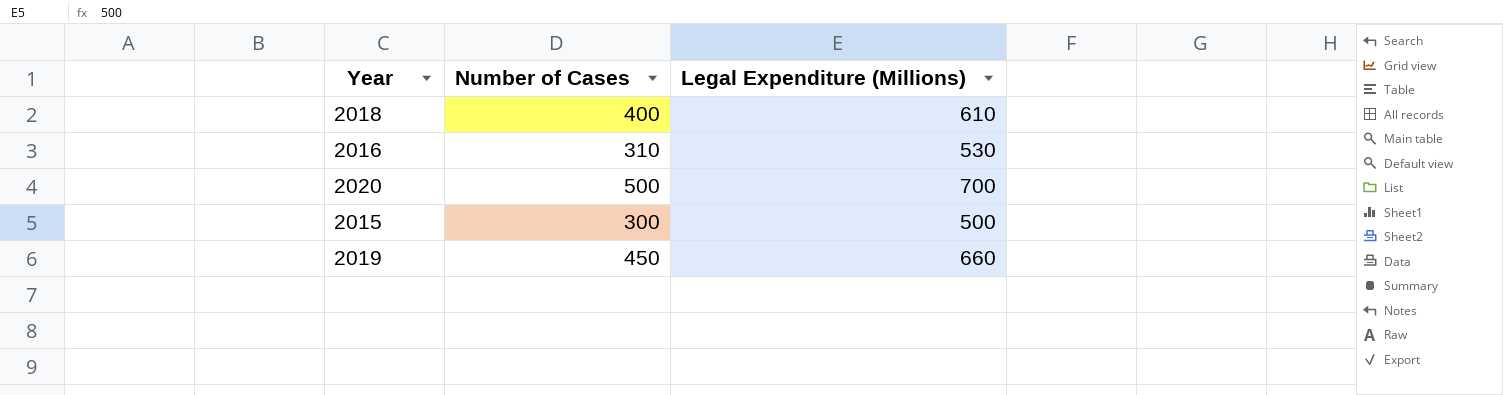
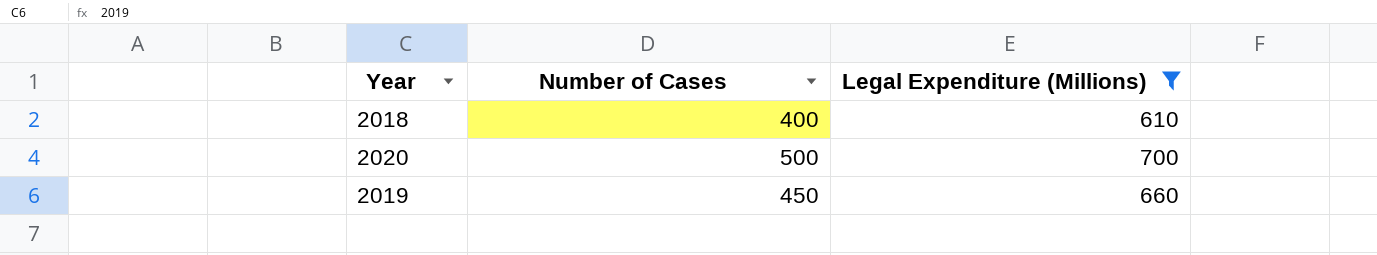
filter: none -> Legal Expenditure (Millions) >= 610

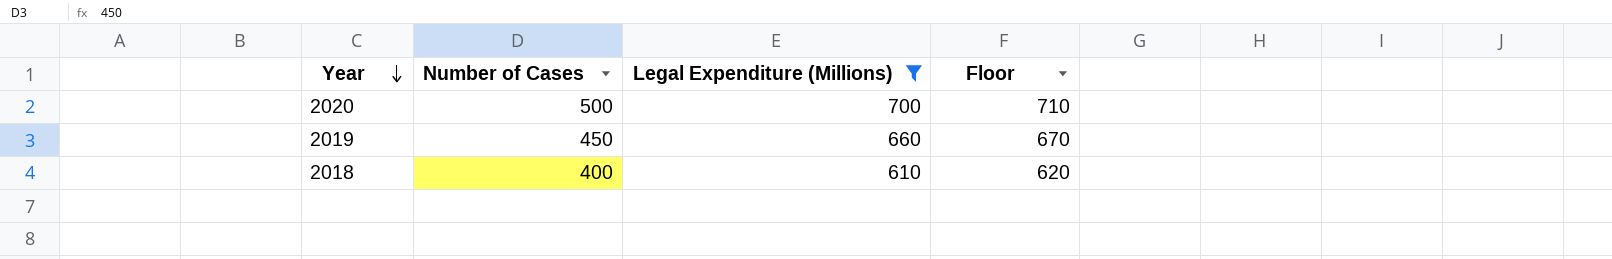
row order: none -> Year descending
column Floor | formula: none -> [Legal Expenditure (Millions)] + 10

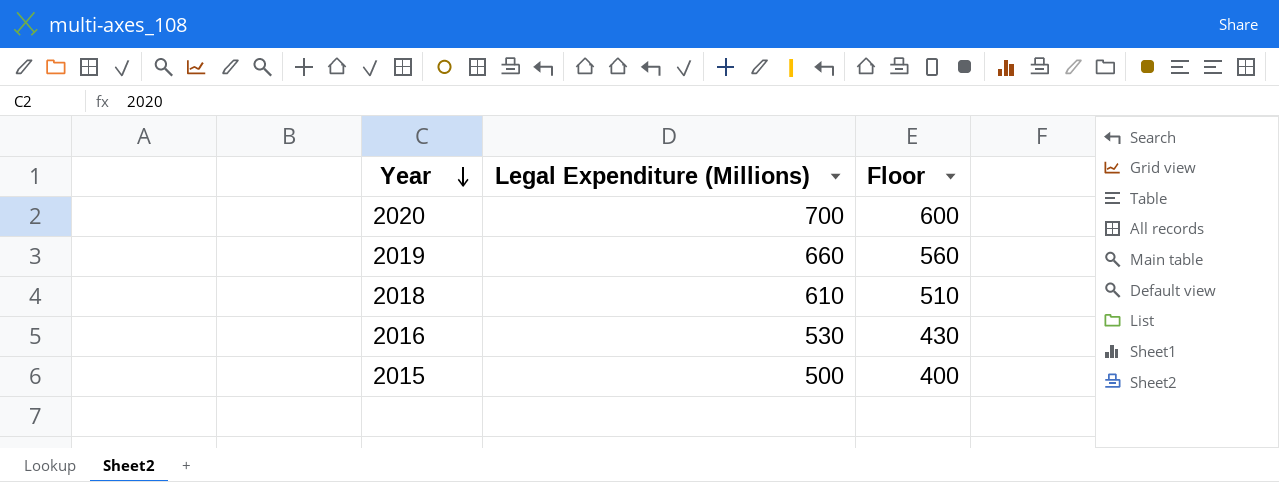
filter: Legal Expenditure (Millions) >= 610 -> none
column Number of Cases | position: 2 -> none
column Floor | formula: [Legal Expenditure (Millions)] + 10 -> [Legal Expenditure (Millions)] - 100

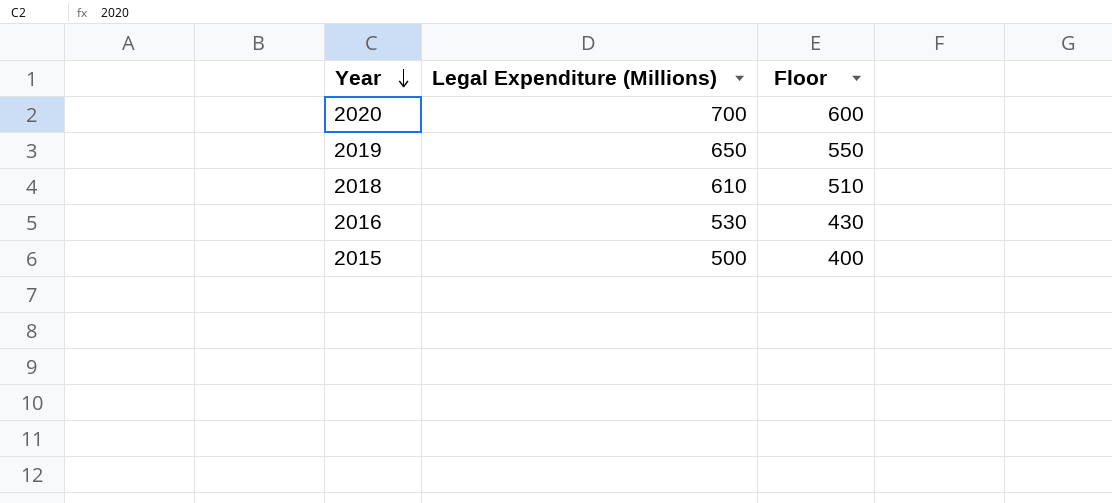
2019 | Legal Expenditure (Millions): 660 -> 650
2019 | Floor: 560 -> 550

